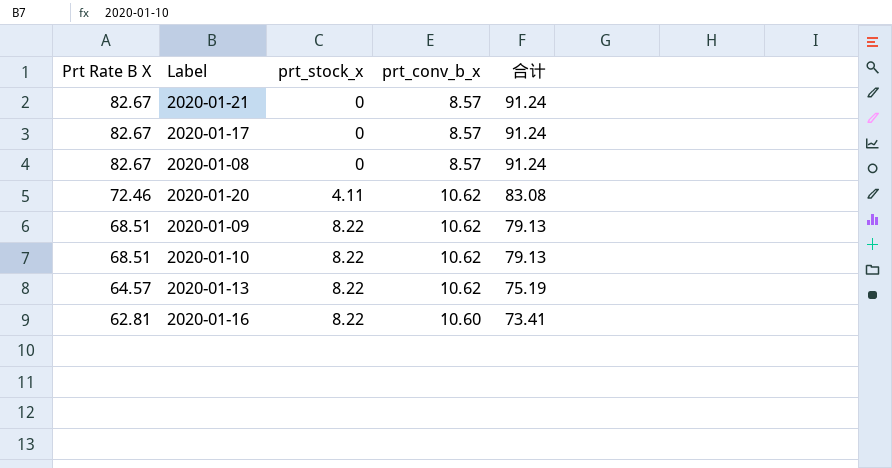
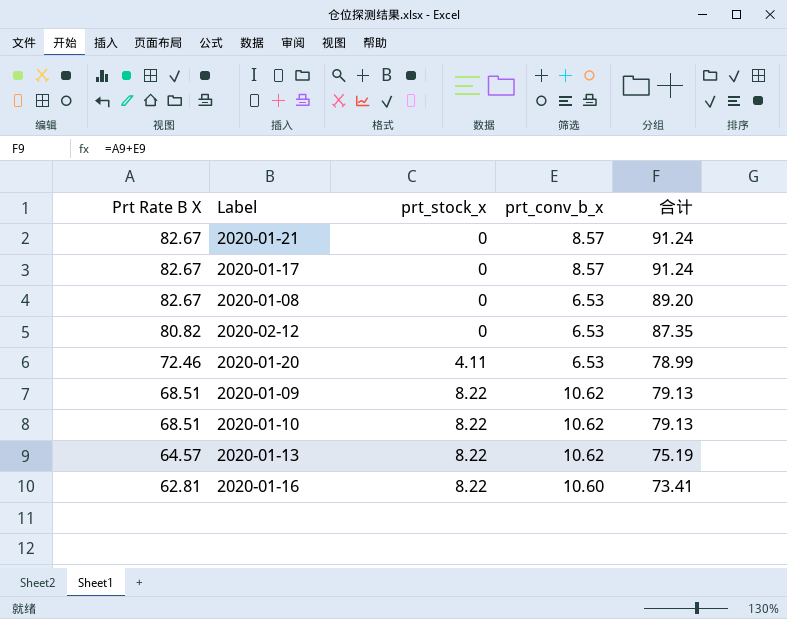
2020-01-08 | prt_conv_b_x: 8.57 -> 6.53
2020-01-08 | 合计: 91.24 -> 89.20
row 2020-02-12: none -> 80.82 | 0 | 6.53 | 87.35
2020-01-20 | prt_conv_b_x: 10.62 -> 6.53
2020-01-20 | 合计: 83.08 -> 78.99

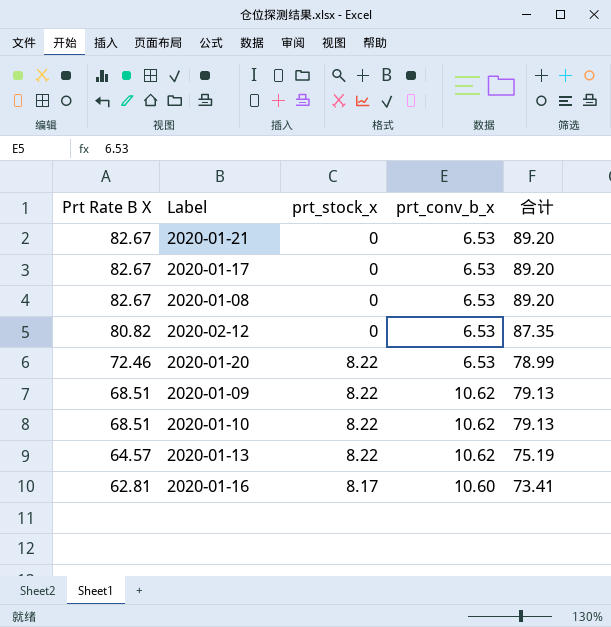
2020-01-21 | prt_conv_b_x: 8.57 -> 6.53
2020-01-21 | 合计: 91.24 -> 89.20
2020-01-17 | prt_conv_b_x: 8.57 -> 6.53
2020-01-17 | 合计: 91.24 -> 89.20
2020-01-20 | prt_stock_x: 4.11 -> 8.22
2020-01-16 | prt_stock_x: 8.22 -> 8.17

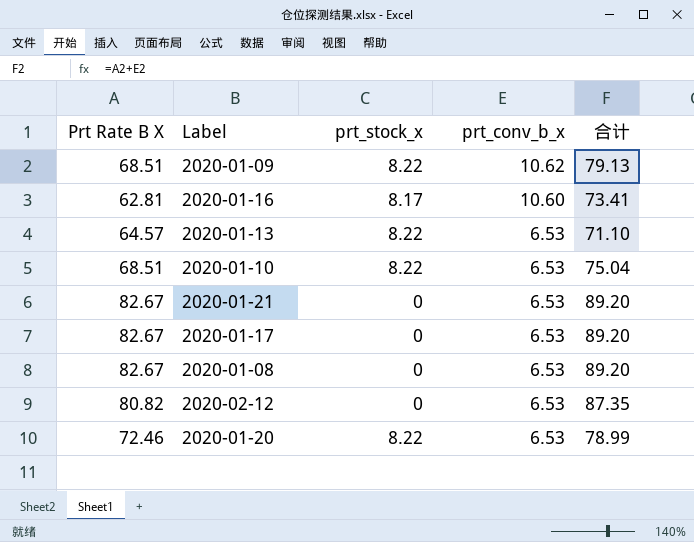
row order: Prt Rate B X descending -> prt_conv_b_x descending
2020-01-13 | prt_conv_b_x: 10.62 -> 6.53
2020-01-13 | 合计: 75.19 -> 71.10
2020-01-10 | prt_conv_b_x: 10.62 -> 6.53
2020-01-10 | 合计: 79.13 -> 75.04

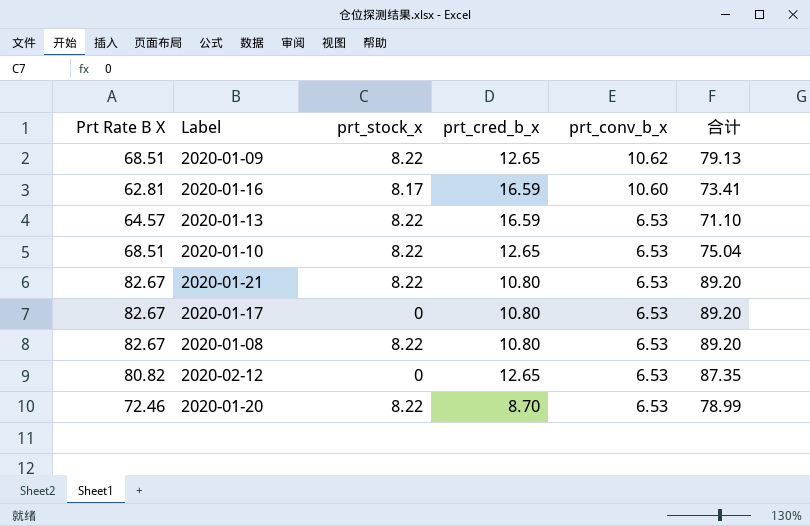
column prt_cred_b_x | position: none -> 4
2020-01-21 | prt_stock_x: 0 -> 8.22
2020-01-08 | prt_stock_x: 0 -> 8.22

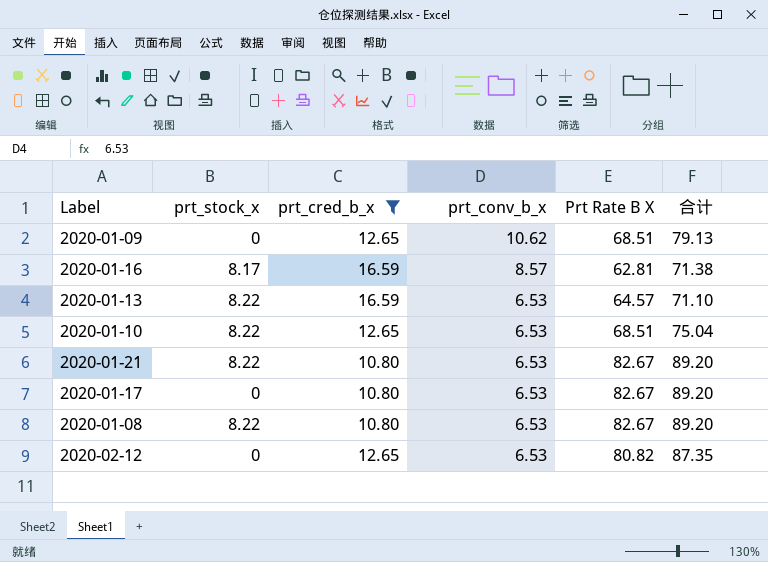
filter: none -> prt_cred_b_x != 8.70
column Prt Rate B X | position: 1 -> 5
2020-01-09 | prt_stock_x: 8.22 -> 0
2020-01-16 | prt_conv_b_x: 10.60 -> 8.57
2020-01-16 | 合计: 73.41 -> 71.38

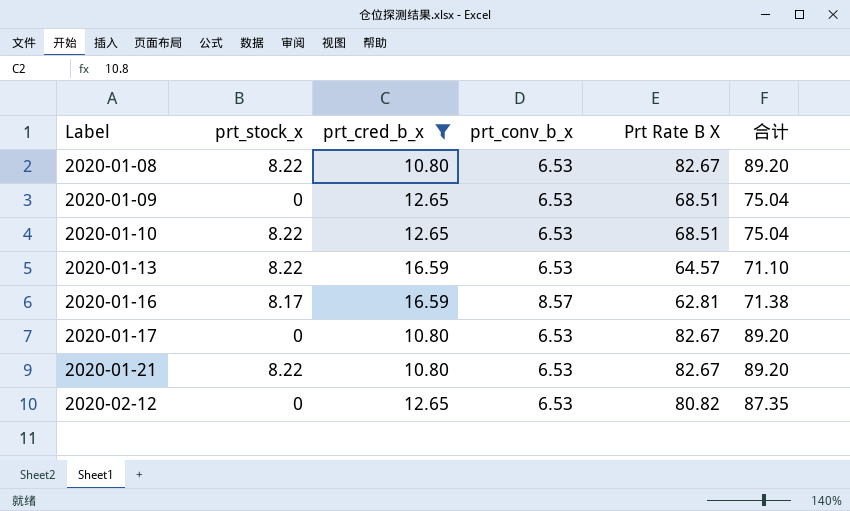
row order: prt_conv_b_x descending -> Label ascending
2020-01-09 | prt_conv_b_x: 10.62 -> 6.53
2020-01-09 | 合计: 79.13 -> 75.04

